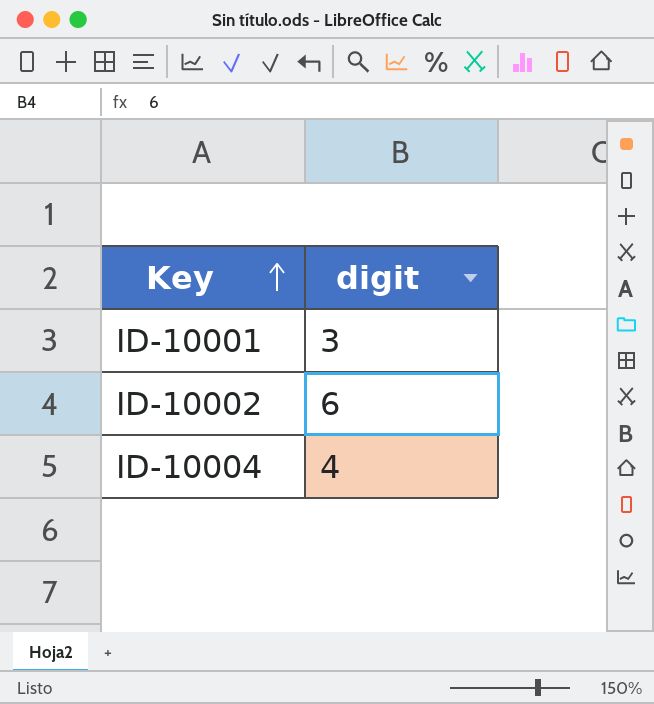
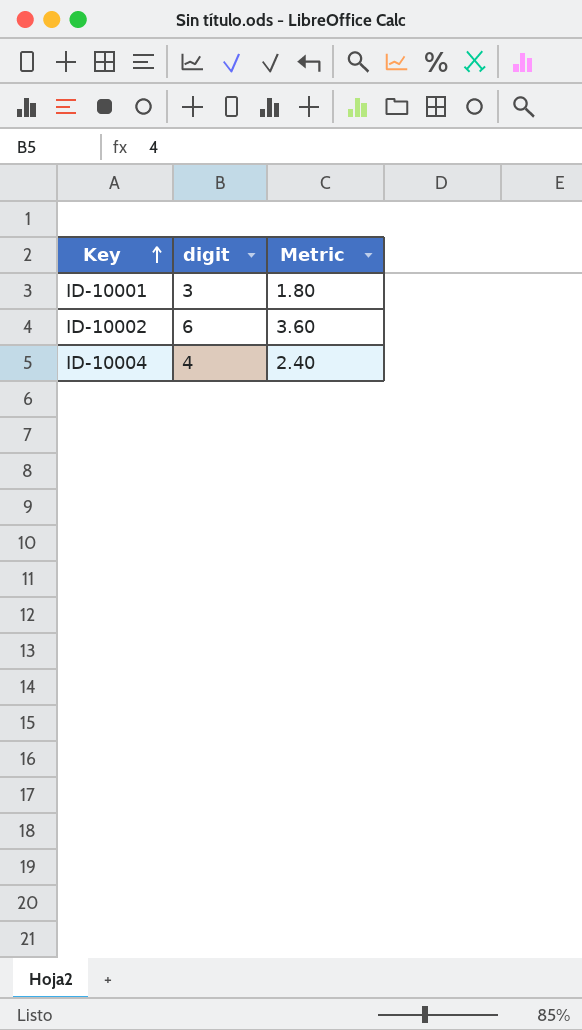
column Metric | formula: none -> [digit] * 0.6

